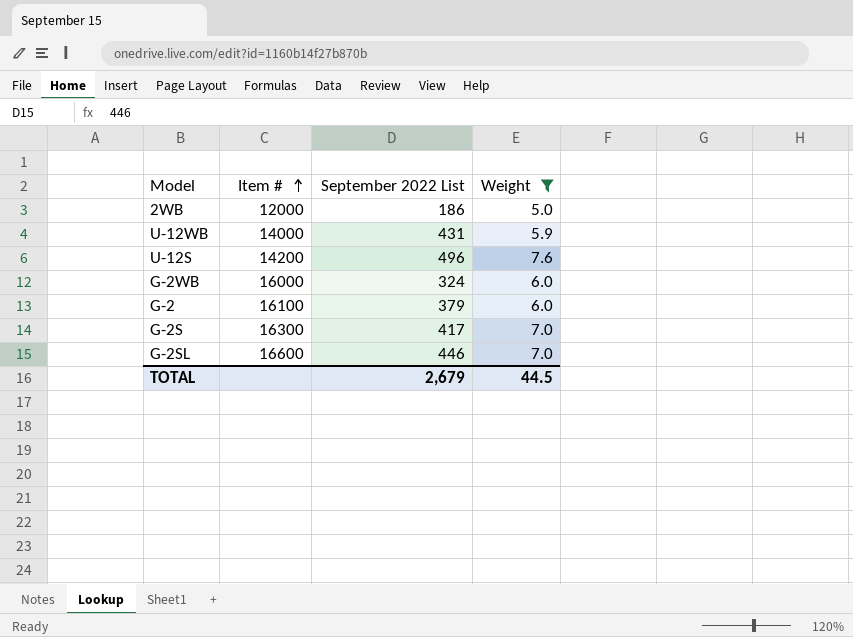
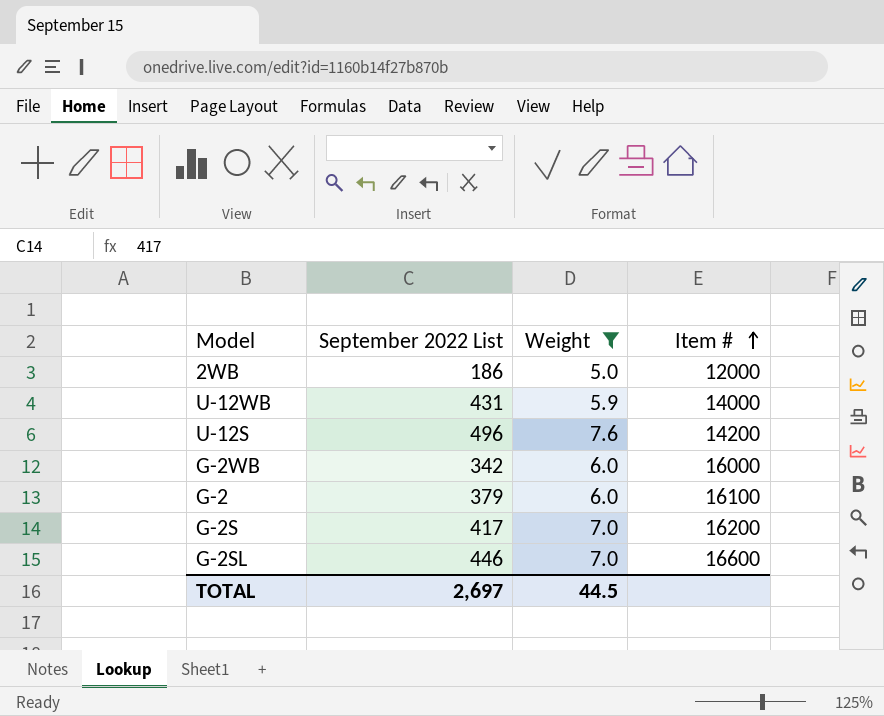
column Item # | position: 2 -> 4
G-2WB | September 2022 List: 324 -> 342
G-2S | Item #: 16300 -> 16200
TOTAL | September 2022 List: 2,679 -> 2,697

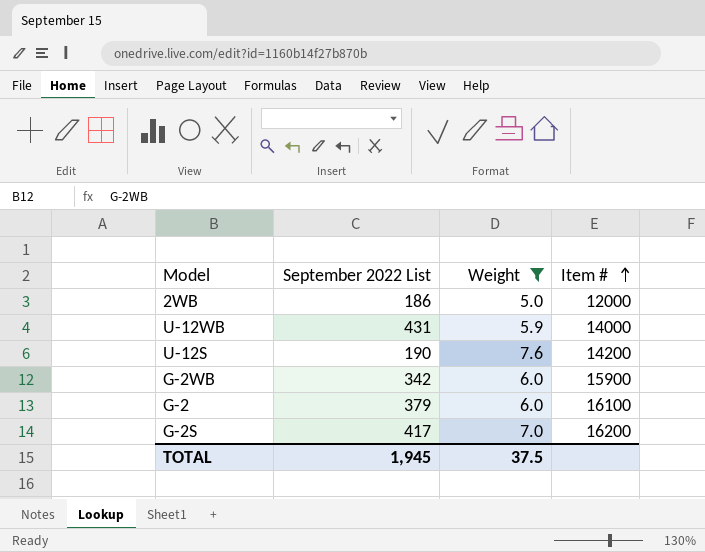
row G-2SL: 446 | 7.0 | 16600 -> none
U-12S | September 2022 List: 496 -> 190
G-2WB | Item #: 16000 -> 15900
TOTAL | September 2022 List: 2,697 -> 1,945
TOTAL | Weight: 44.5 -> 37.5

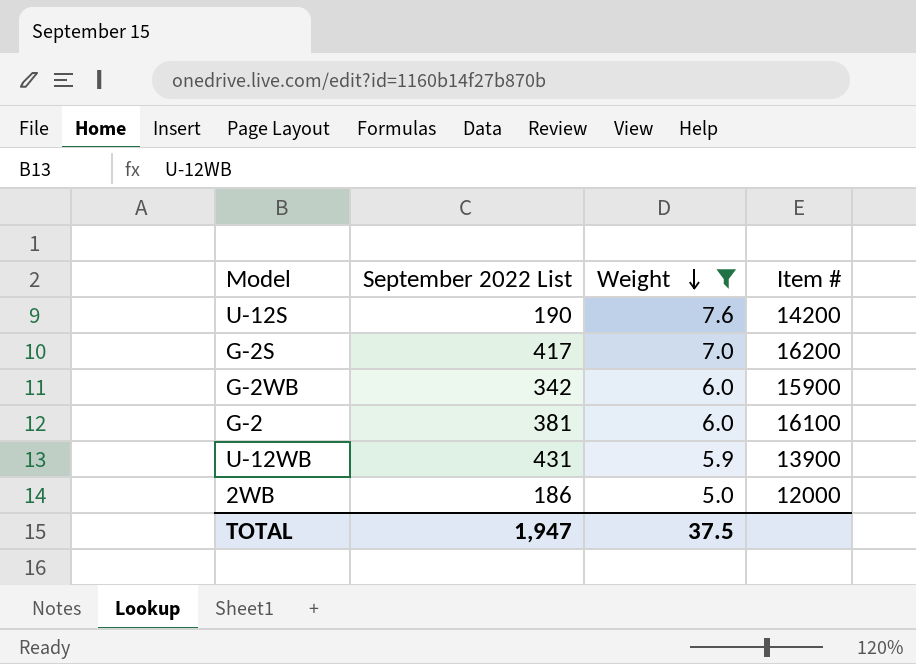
row order: Item # ascending -> Weight descending
G-2 | September 2022 List: 379 -> 381
U-12WB | Item #: 14000 -> 13900
TOTAL | September 2022 List: 1,945 -> 1,947

